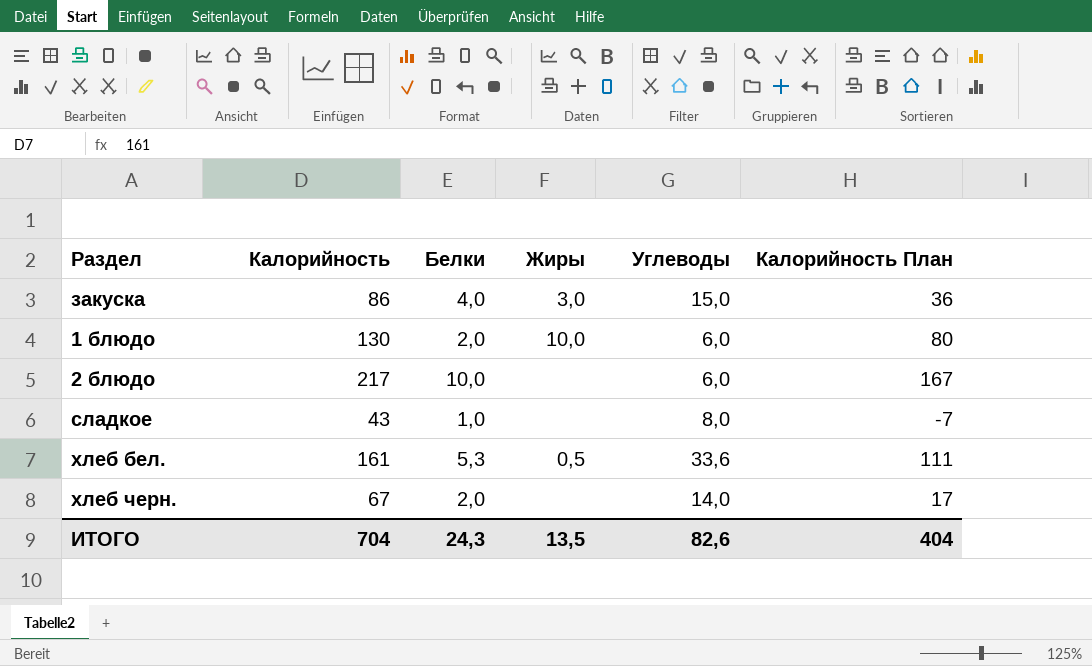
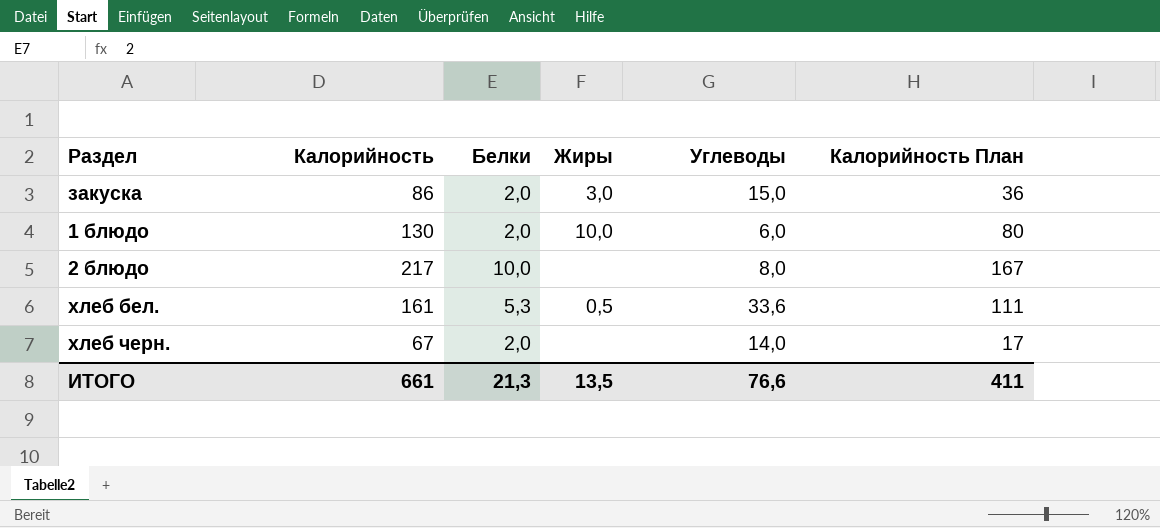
row сладкое: 43 | 1,0 | none | 8,0 | -7 -> none
закуска | Белки: 4,0 -> 2,0
2 блюдо | Углеводы: 6,0 -> 8,0
ИТОГО | Калорийность: 704 -> 661
ИТОГО | Белки: 24,3 -> 21,3
ИТОГО | Углеводы: 82,6 -> 76,6
ИТОГО | Калорийность План: 404 -> 411

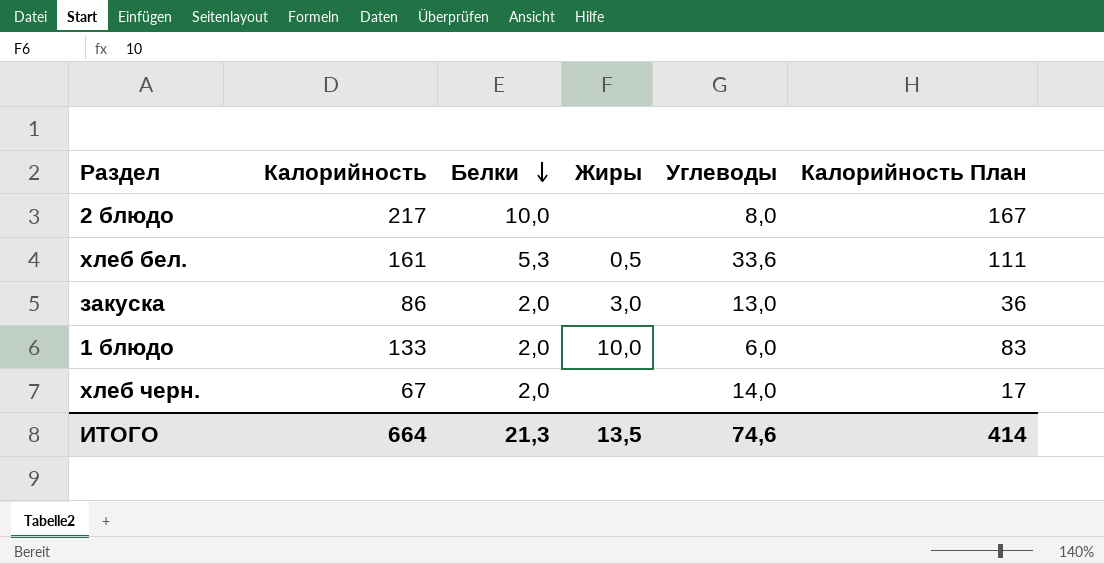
row order: none -> Белки descending
закуска | Углеводы: 15,0 -> 13,0
1 блюдо | Калорийность: 130 -> 133
1 блюдо | Калорийность План: 80 -> 83
ИТОГО | Калорийность: 661 -> 664
ИТОГО | Углеводы: 76,6 -> 74,6
ИТОГО | Калорийность План: 411 -> 414

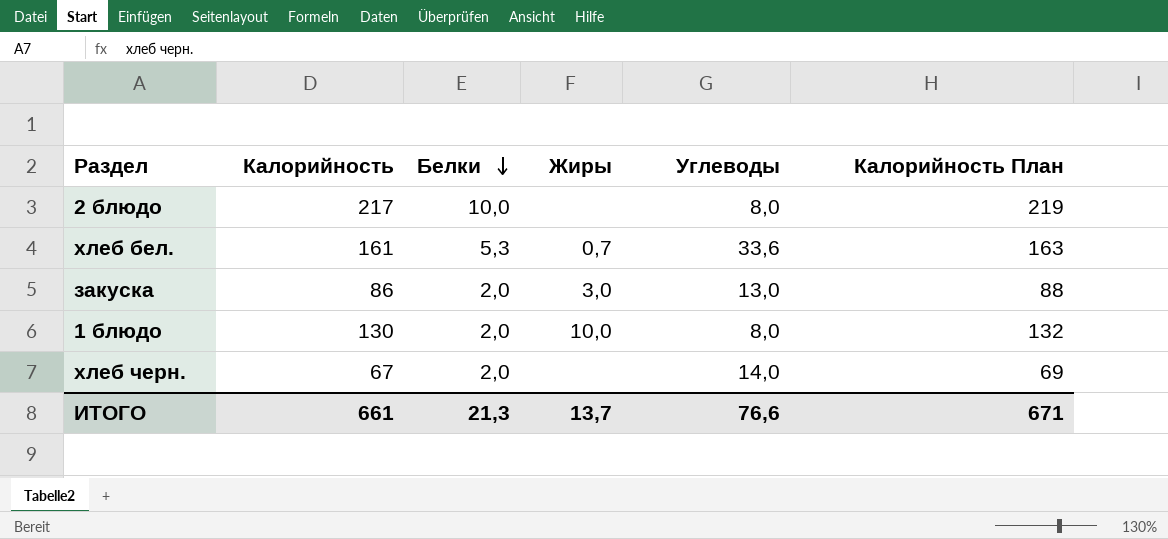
column Калорийность План | formula: [Калорийность] - 50 -> [Калорийность] + 2
хлеб бел. | Жиры: 0,5 -> 0,7
1 блюдо | Калорийность: 133 -> 130
1 блюдо | Углеводы: 6,0 -> 8,0
ИТОГО | Калорийность: 664 -> 661
ИТОГО | Жиры: 13,5 -> 13,7
ИТОГО | Углеводы: 74,6 -> 76,6
ИТОГО | Калорийность План: 414 -> 671

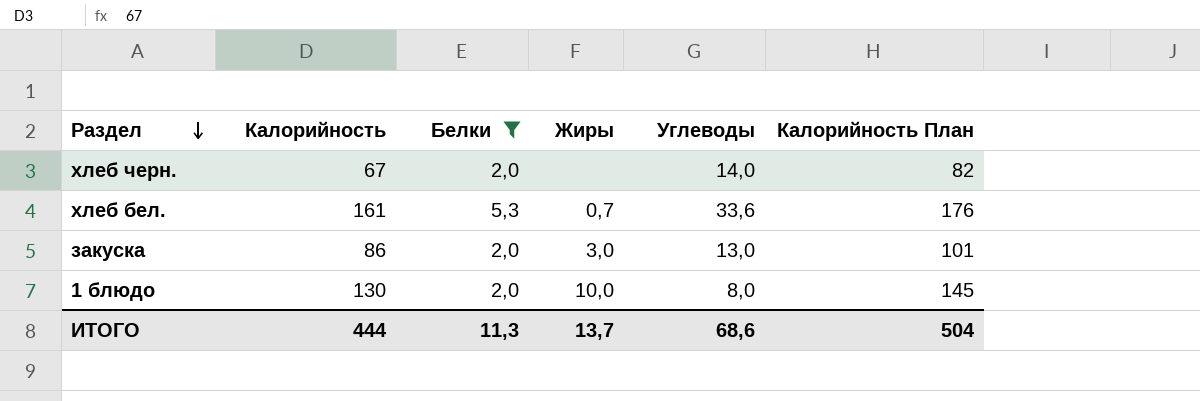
filter: none -> Белки != 10,0
row order: Белки descending -> Раздел descending
column Калорийность План | formula: [Калорийность] + 2 -> [Калорийность] + 15
ИТОГО | Калорийность: 661 -> 444
ИТОГО | Белки: 21,3 -> 11,3
ИТОГО | Углеводы: 76,6 -> 68,6
ИТОГО | Калорийность План: 671 -> 504

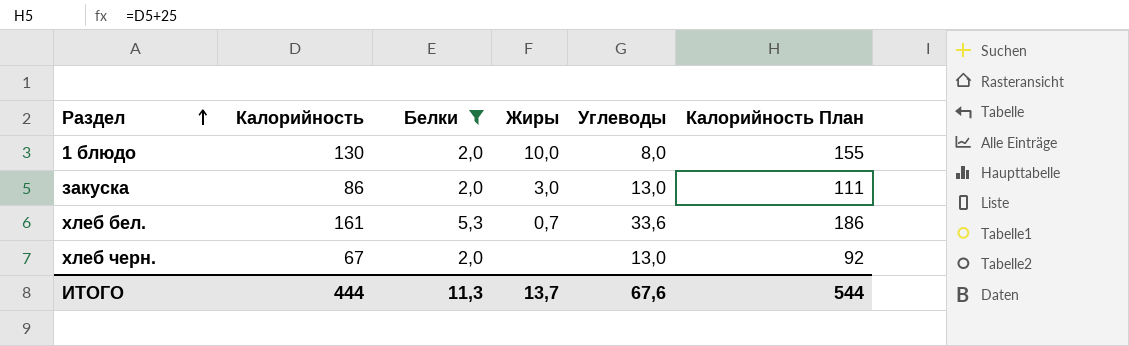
row order: Раздел descending -> Раздел ascending
column Калорийность План | formula: [Калорийность] + 15 -> [Калорийность] + 25
хлеб черн. | Углеводы: 14,0 -> 13,0
ИТОГО | Углеводы: 68,6 -> 67,6
ИТОГО | Калорийность План: 504 -> 544

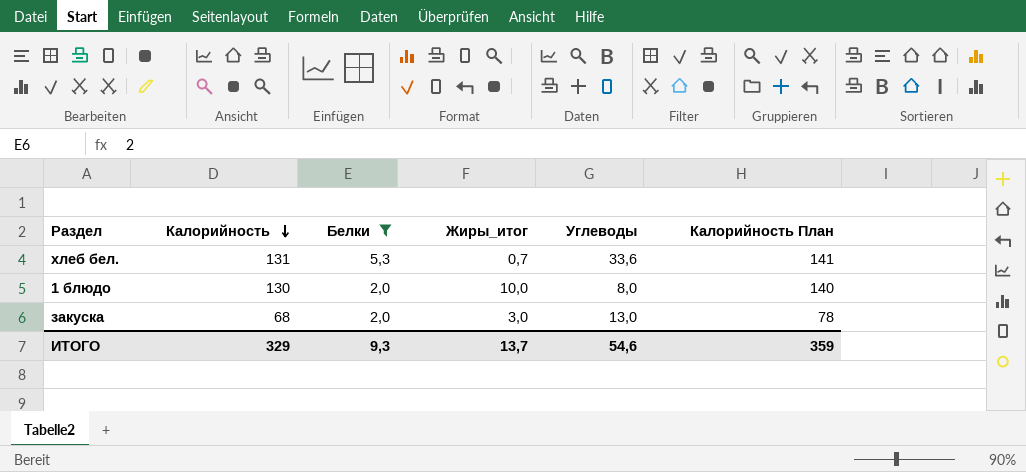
row order: Раздел ascending -> Калорийность descending
column name: Жиры -> Жиры_итог
column Калорийность План | formula: [Калорийность] + 25 -> [Калорийность] + 10
row хлеб черн.: 67 | 2,0 | none | 13,0 | 92 -> none
хлеб бел. | Калорийность: 161 -> 131
закуска | Калорийность: 86 -> 68
ИТОГО | Калорийность: 444 -> 329
ИТОГО | Белки: 11,3 -> 9,3
ИТОГО | Углеводы: 67,6 -> 54,6
ИТОГО | Калорийность План: 544 -> 359

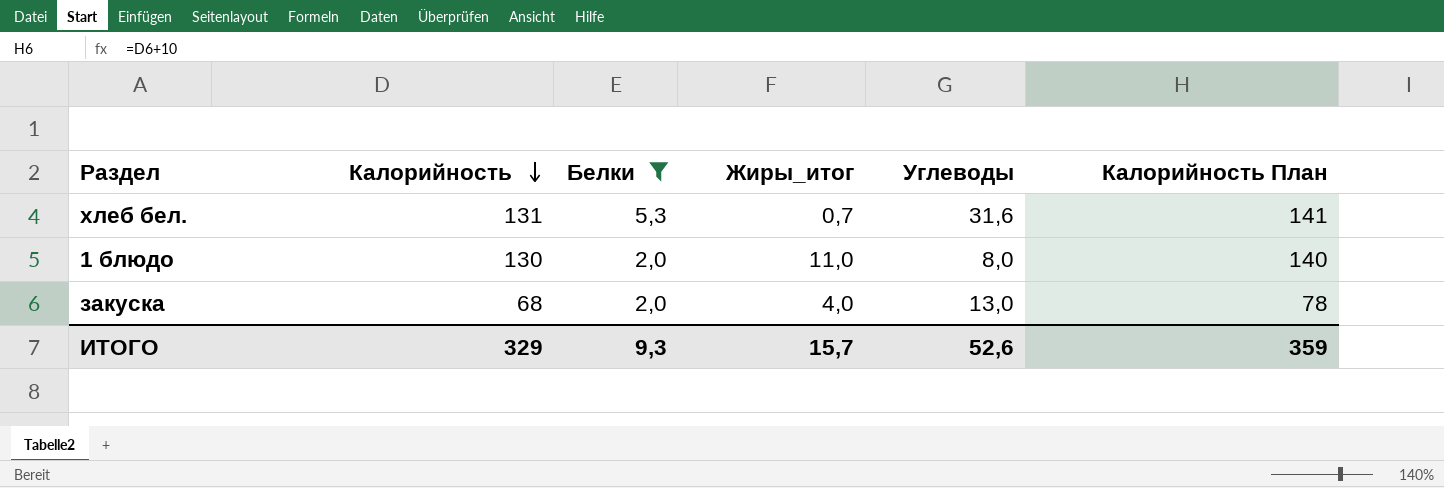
хлеб бел. | Углеводы: 33,6 -> 31,6
1 блюдо | Жиры_итог: 10,0 -> 11,0
закуска | Жиры_итог: 3,0 -> 4,0
ИТОГО | Жиры_итог: 13,7 -> 15,7
ИТОГО | Углеводы: 54,6 -> 52,6

